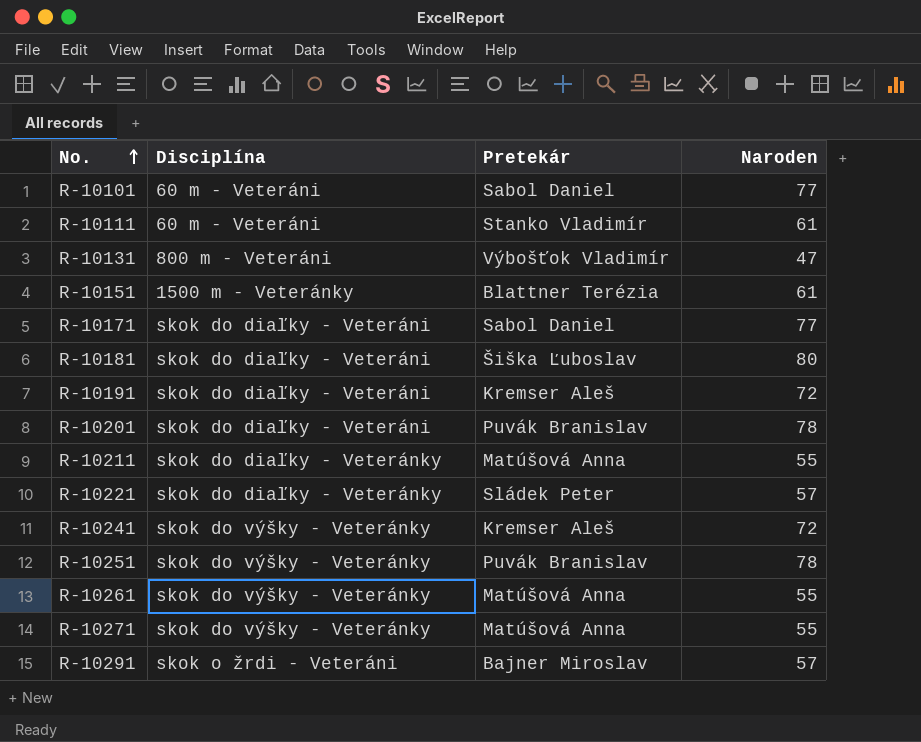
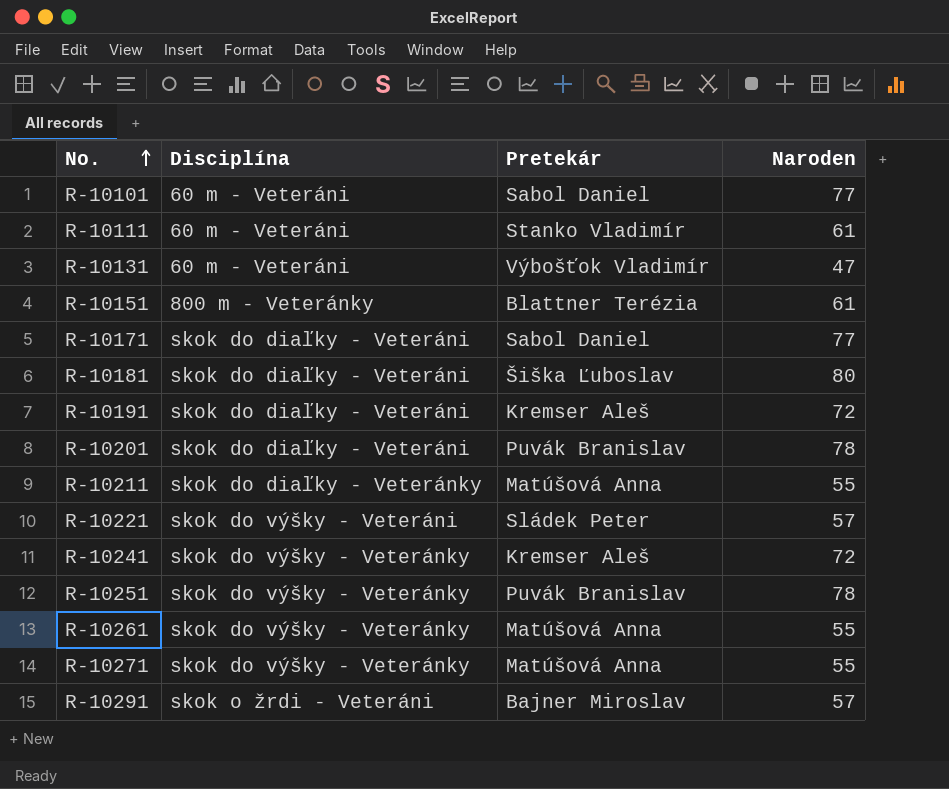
R-10131 | Disciplína: 800 m - Veteráni -> 60 m - Veteráni
R-10151 | Disciplína: 1500 m - Veteránky -> 800 m - Veteránky
R-10221 | Disciplína: skok do diaľky - Veteránky -> skok do výšky - Veteráni

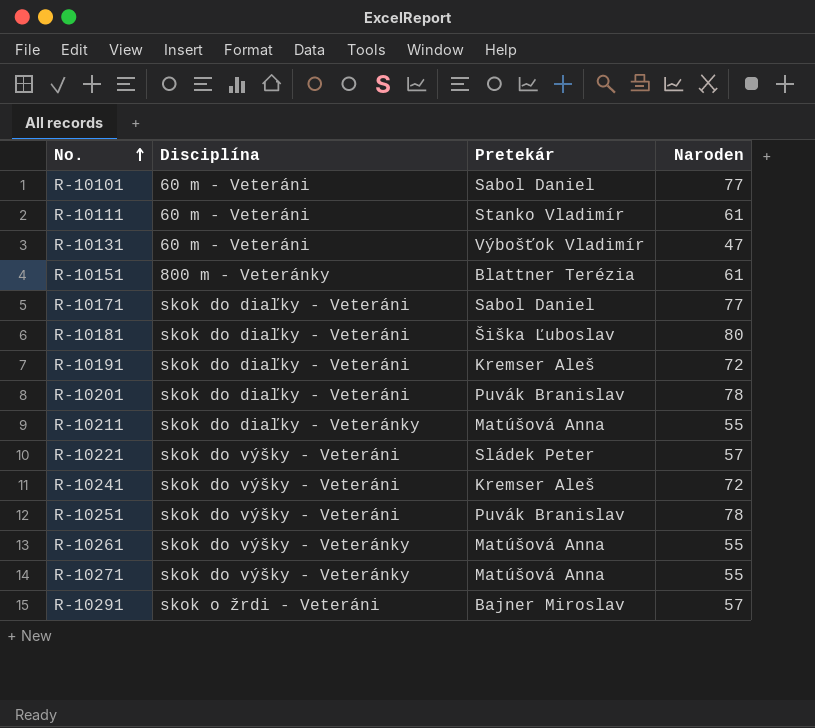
R-10241 | Disciplína: skok do výšky - Veteránky -> skok do výšky - Veteráni
R-10251 | Disciplína: skok do výšky - Veteránky -> skok do výšky - Veteráni

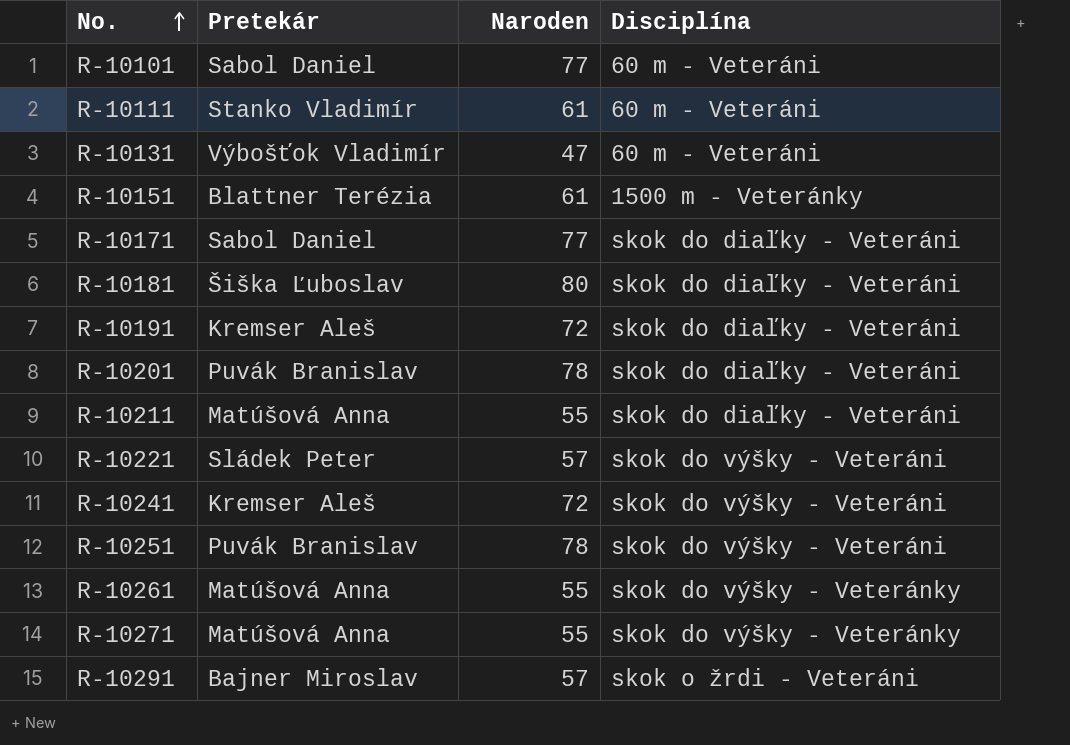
column Disciplína | position: 2 -> 4
R-10151 | Disciplína: 800 m - Veteránky -> 1500 m - Veteránky
R-10211 | Disciplína: skok do diaľky - Veteránky -> skok do diaľky - Veteráni

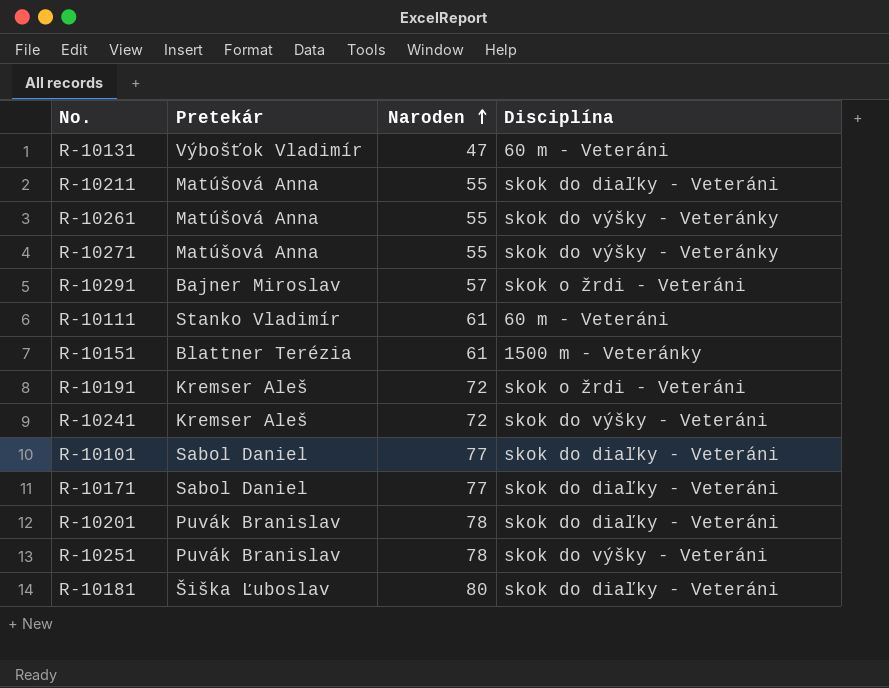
row order: No. ascending -> Naroden ascending
row R-10221: Sládek Peter | 57 | skok do výšky - Veteráni -> none
R-10191 | Disciplína: skok do diaľky - Veteráni -> skok o žrdi - Veteráni
R-10101 | Disciplína: 60 m - Veteráni -> skok do diaľky - Veteráni

